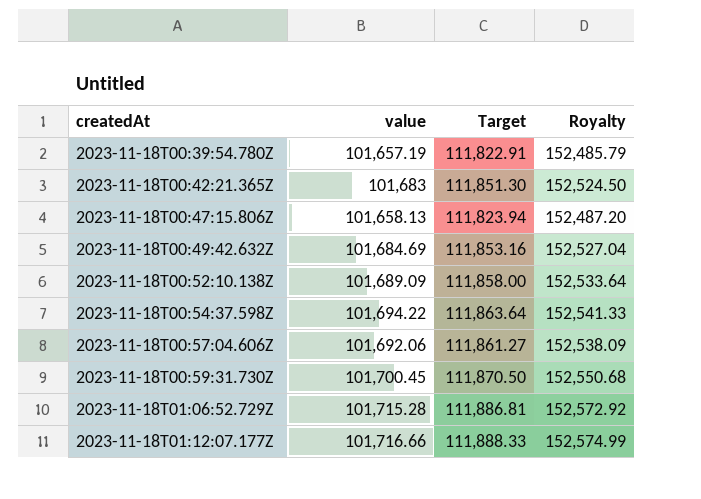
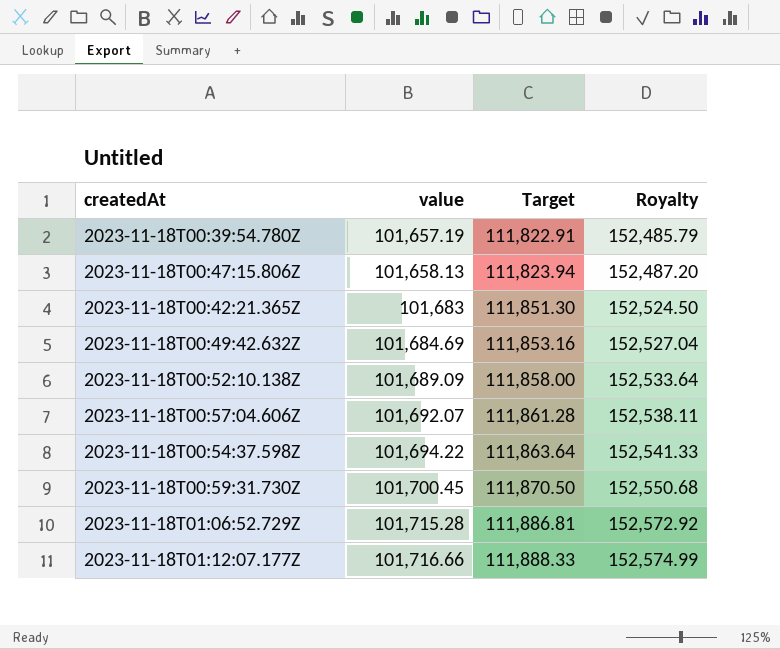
row order: createdAt ascending -> value ascending
2023-11-18T00:57:04.606Z | value: 101,692.06 -> 101,692.07
2023-11-18T00:57:04.606Z | Target: 111,861.27 -> 111,861.28
2023-11-18T00:57:04.606Z | Royalty: 152,538.09 -> 152,538.11

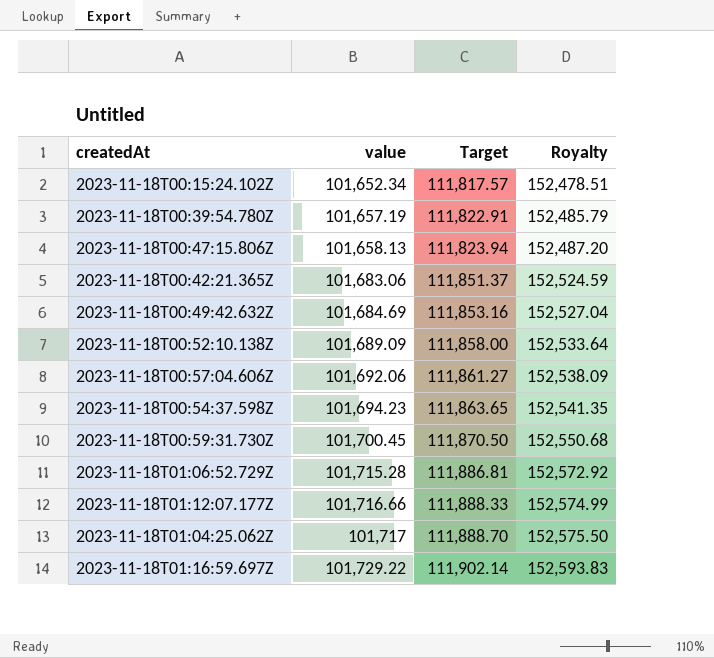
row 2023-11-18T00:15:24.102Z: none -> 101,652.34 | 111,817.57 | 152,478.51
2023-11-18T00:42:21.365Z | value: 101,683 -> 101,683.06
2023-11-18T00:42:21.365Z | Target: 111,851.30 -> 111,851.37
2023-11-18T00:42:21.365Z | Royalty: 152,524.50 -> 152,524.59
2023-11-18T00:57:04.606Z | value: 101,692.07 -> 101,692.06
2023-11-18T00:57:04.606Z | Target: 111,861.28 -> 111,861.27
2023-11-18T00:57:04.606Z | Royalty: 152,538.11 -> 152,538.09
2023-11-18T00:54:37.598Z | value: 101,694.22 -> 101,694.23
2023-11-18T00:54:37.598Z | Target: 111,863.64 -> 111,863.65
2023-11-18T00:54:37.598Z | Royalty: 152,541.33 -> 152,541.35
row 2023-11-18T01:04:25.062Z: none -> 101,717 | 111,888.70 | 152,575.50
row 2023-11-18T01:16:59.697Z: none -> 101,729.22 | 111,902.14 | 152,593.83

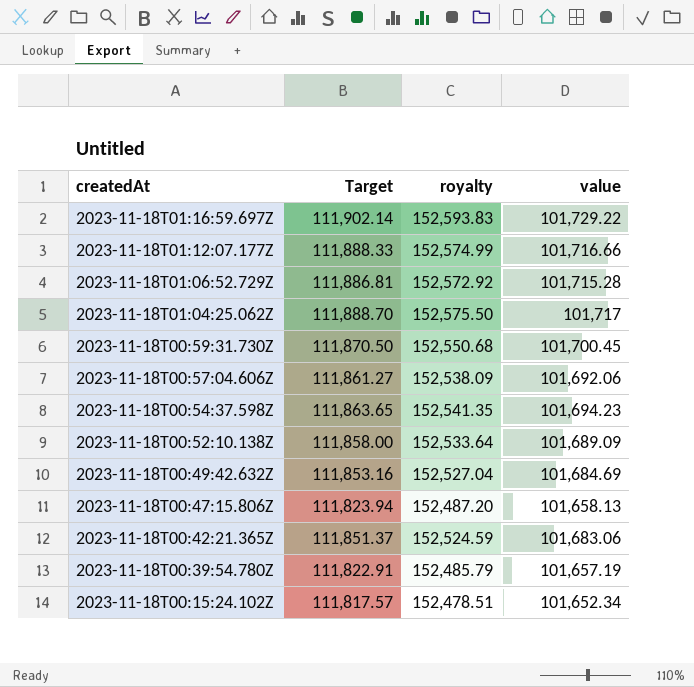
row order: value ascending -> createdAt descending
column name: Royalty -> royalty
column value | position: 2 -> 4

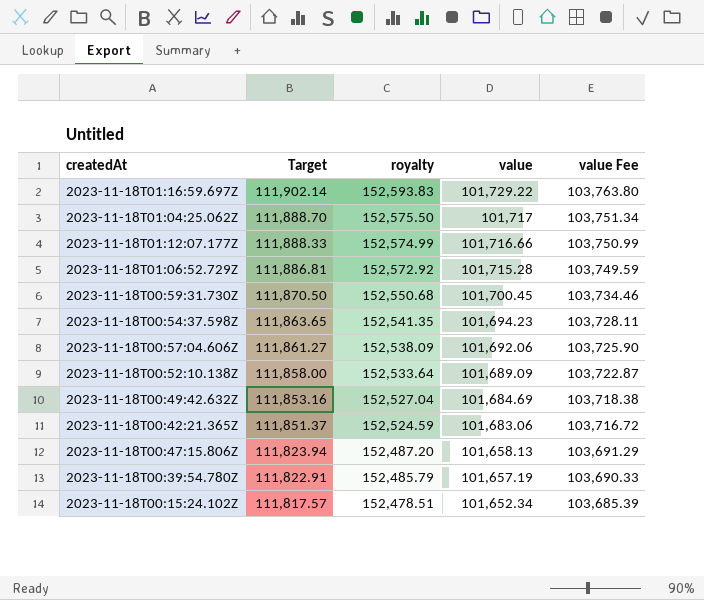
row order: createdAt descending -> Target descending
column value Fee | formula: none -> [value] * 1.02

